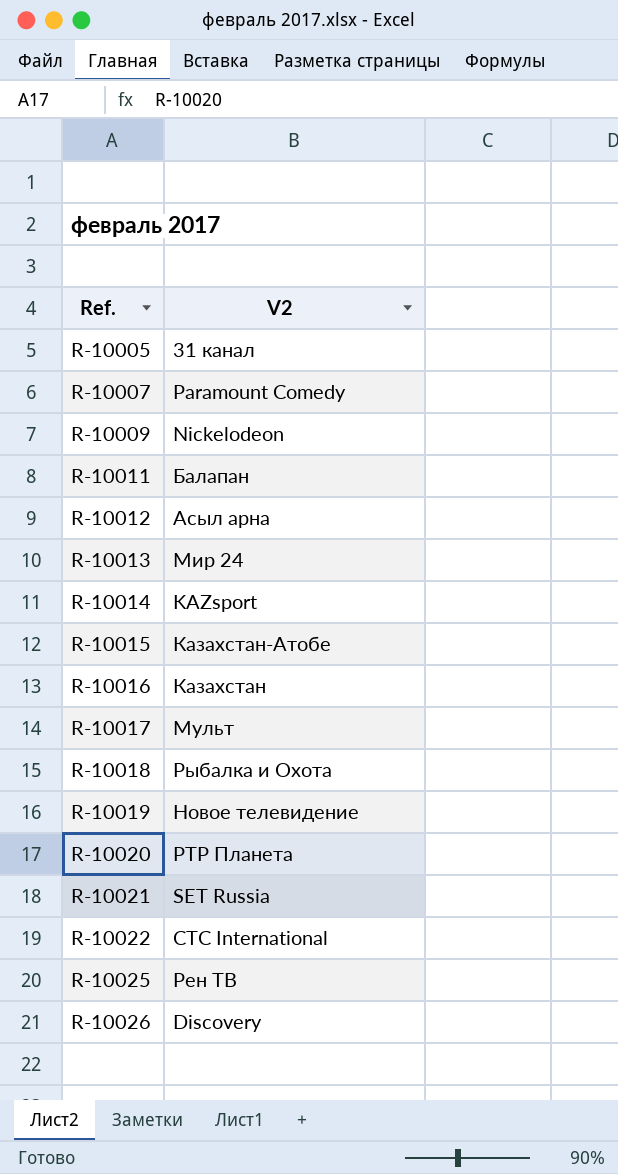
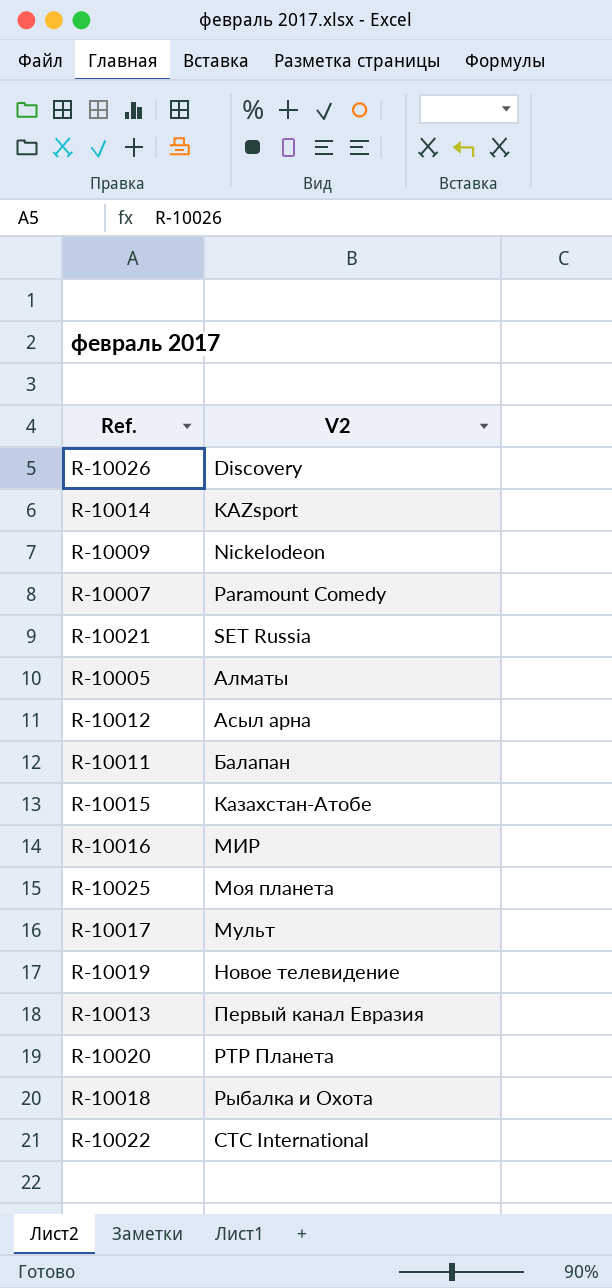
row order: Ref. ascending -> V2 ascending
R-10005 | V2: 31 канал -> Алматы
R-10016 | V2: Казахстан -> МИР
R-10025 | V2: Рен ТВ -> Моя планета
R-10013 | V2: Мир 24 -> Первый канал Евразия

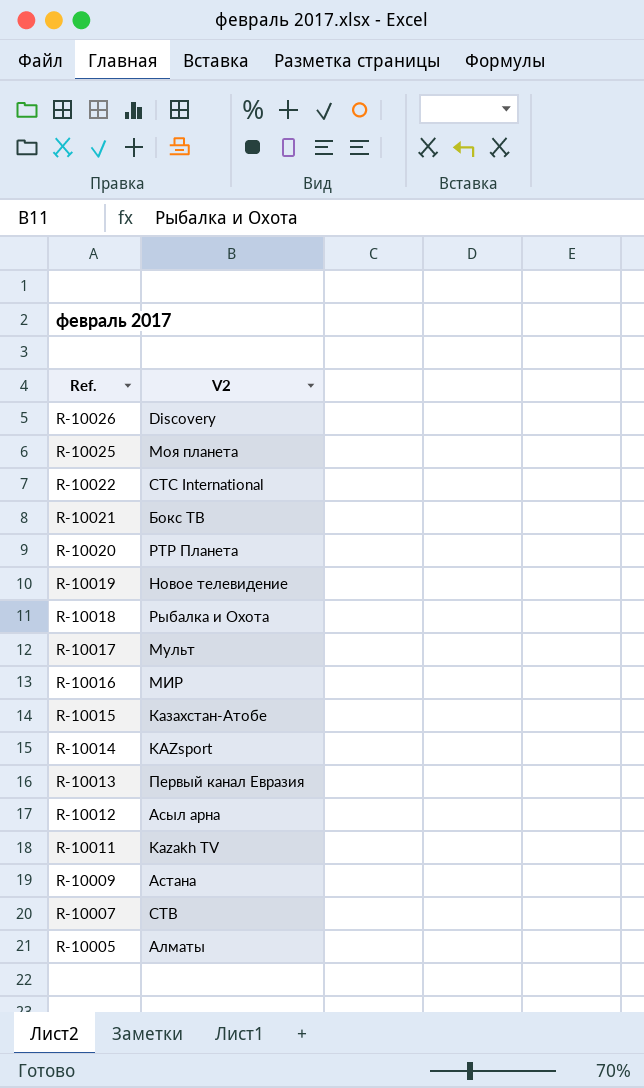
row order: V2 ascending -> Ref. descending
R-10021 | V2: SET Russia -> Бокс ТВ
R-10011 | V2: Балапан -> Kazakh TV
R-10009 | V2: Nickelodeon -> Астана
R-10007 | V2: Paramount Comedy -> СТВ

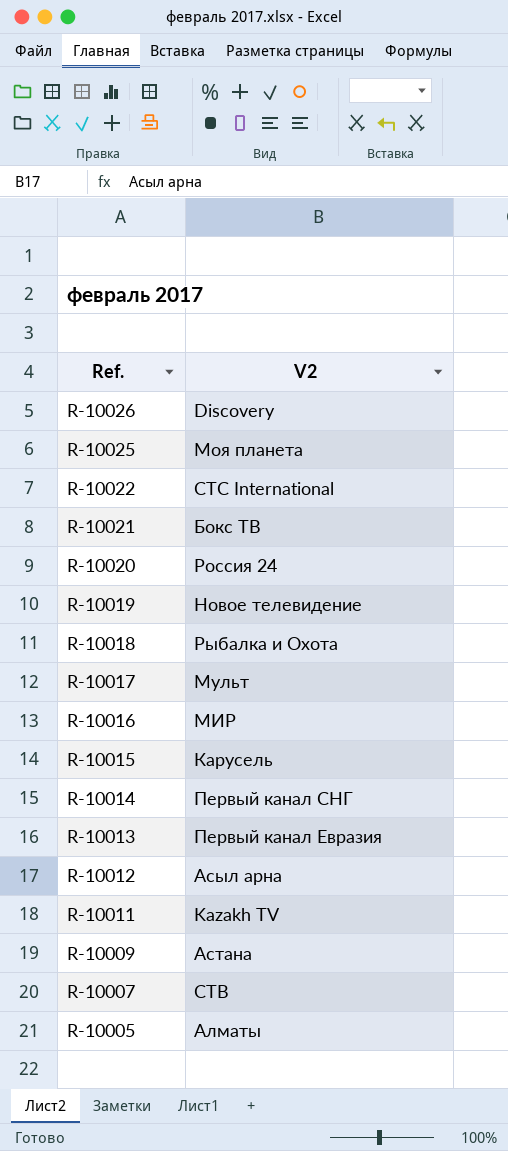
R-10020 | V2: РТР Планета -> Россия 24
R-10015 | V2: Казахстан-Атобе -> Карусель
R-10014 | V2: KAZsport -> Первый канал СНГ

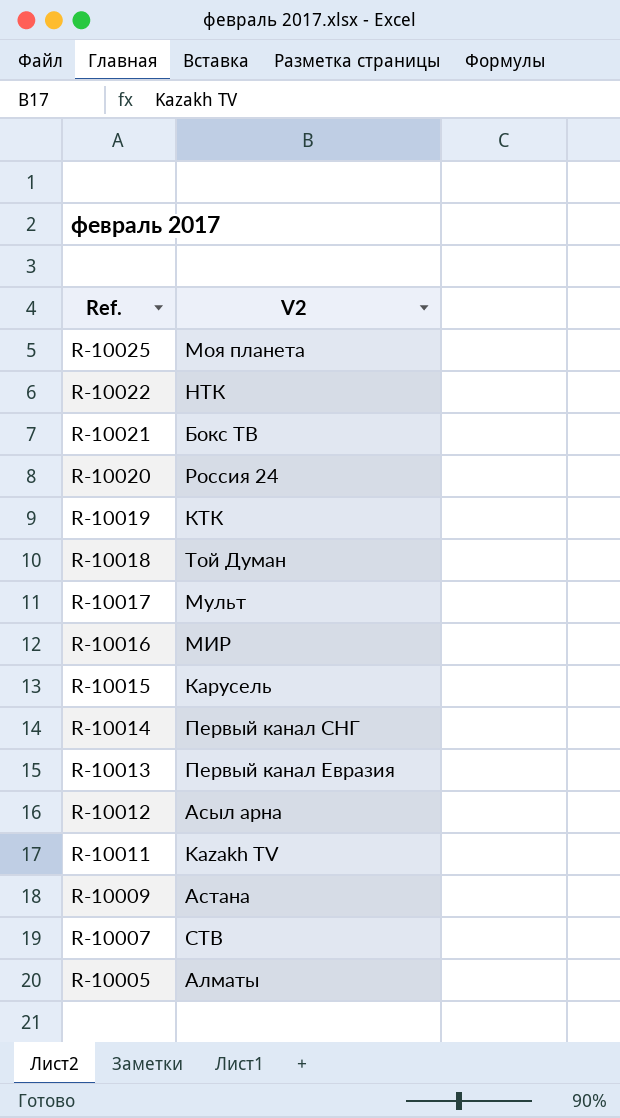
row R-10026: Discovery -> none
R-10022 | V2: СТС International -> НТК
R-10019 | V2: Новое телевидение -> КТК
R-10018 | V2: Рыбалка и Охота -> Той Думан

